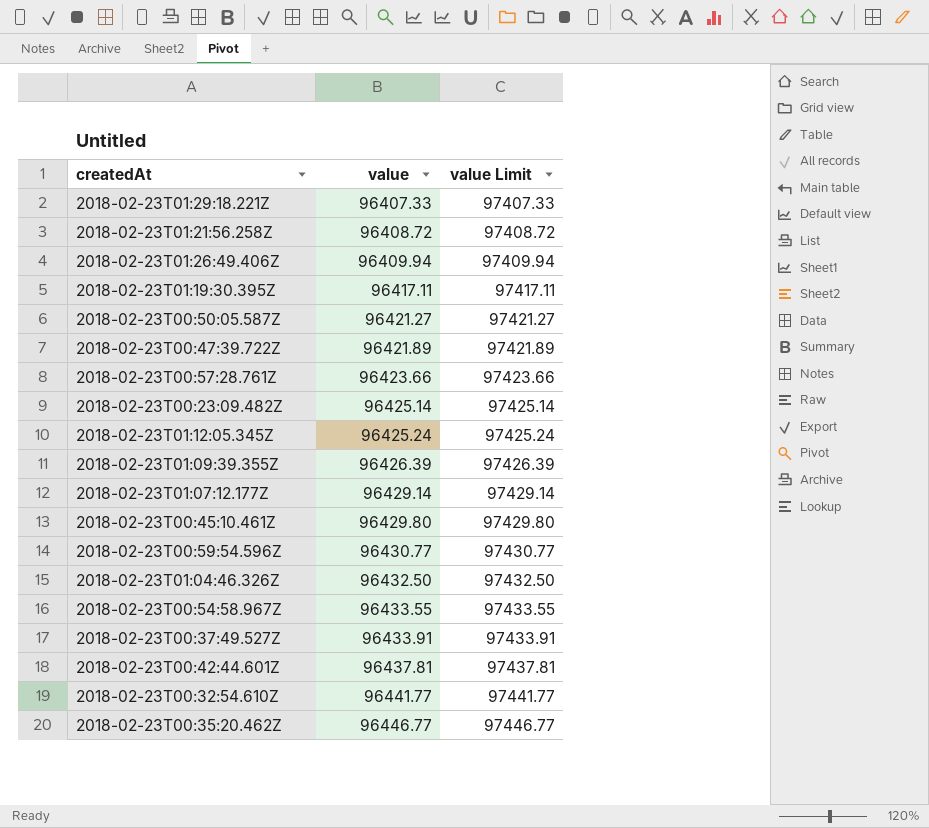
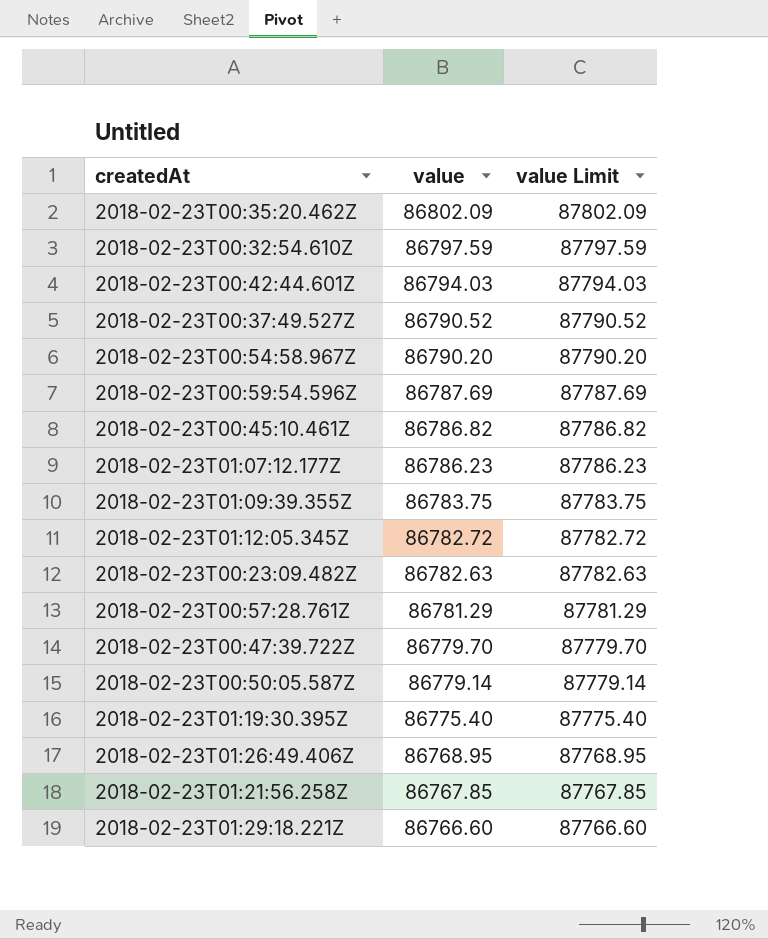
row order: value ascending -> value descending
row 2018-02-23T01:04:46.326Z: 96432.50 | 97432.50 -> none
2018-02-23T00:35:20.462Z | value: 96446.77 -> 86802.09
2018-02-23T00:35:20.462Z | value Limit: 97446.77 -> 87802.09
2018-02-23T00:32:54.610Z | value: 96441.77 -> 86797.59
2018-02-23T00:32:54.610Z | value Limit: 97441.77 -> 87797.59
2018-02-23T00:42:44.601Z | value: 96437.81 -> 86794.03
2018-02-23T00:42:44.601Z | value Limit: 97437.81 -> 87794.03
2018-02-23T00:37:49.527Z | value: 96433.91 -> 86790.52
2018-02-23T00:37:49.527Z | value Limit: 97433.91 -> 87790.52
2018-02-23T00:54:58.967Z | value: 96433.55 -> 86790.20
2018-02-23T00:54:58.967Z | value Limit: 97433.55 -> 87790.20
2018-02-23T00:59:54.596Z | value: 96430.77 -> 86787.69
2018-02-23T00:59:54.596Z | value Limit: 97430.77 -> 87787.69
2018-02-23T00:45:10.461Z | value: 96429.80 -> 86786.82
2018-02-23T00:45:10.461Z | value Limit: 97429.80 -> 87786.82
2018-02-23T01:07:12.177Z | value: 96429.14 -> 86786.23
2018-02-23T01:07:12.177Z | value Limit: 97429.14 -> 87786.23
2018-02-23T01:09:39.355Z | value: 96426.39 -> 86783.75
2018-02-23T01:09:39.355Z | value Limit: 97426.39 -> 87783.75
2018-02-23T01:12:05.345Z | value: 96425.24 -> 86782.72
2018-02-23T01:12:05.345Z | value Limit: 97425.24 -> 87782.72
2018-02-23T00:23:09.482Z | value: 96425.14 -> 86782.63
2018-02-23T00:23:09.482Z | value Limit: 97425.14 -> 87782.63
2018-02-23T00:57:28.761Z | value: 96423.66 -> 86781.29
2018-02-23T00:57:28.761Z | value Limit: 97423.66 -> 87781.29
2018-02-23T00:47:39.722Z | value: 96421.89 -> 86779.70
2018-02-23T00:47:39.722Z | value Limit: 97421.89 -> 87779.70
2018-02-23T00:50:05.587Z | value: 96421.27 -> 86779.14
2018-02-23T00:50:05.587Z | value Limit: 97421.27 -> 87779.14
2018-02-23T01:19:30.395Z | value: 96417.11 -> 86775.40
2018-02-23T01:19:30.395Z | value Limit: 97417.11 -> 87775.40
2018-02-23T01:26:49.406Z | value: 96409.94 -> 86768.95
2018-02-23T01:26:49.406Z | value Limit: 97409.94 -> 87768.95
2018-02-23T01:21:56.258Z | value: 96408.72 -> 86767.85
2018-02-23T01:21:56.258Z | value Limit: 97408.72 -> 87767.85
2018-02-23T01:29:18.221Z | value: 96407.33 -> 86766.60
2018-02-23T01:29:18.221Z | value Limit: 97407.33 -> 87766.60

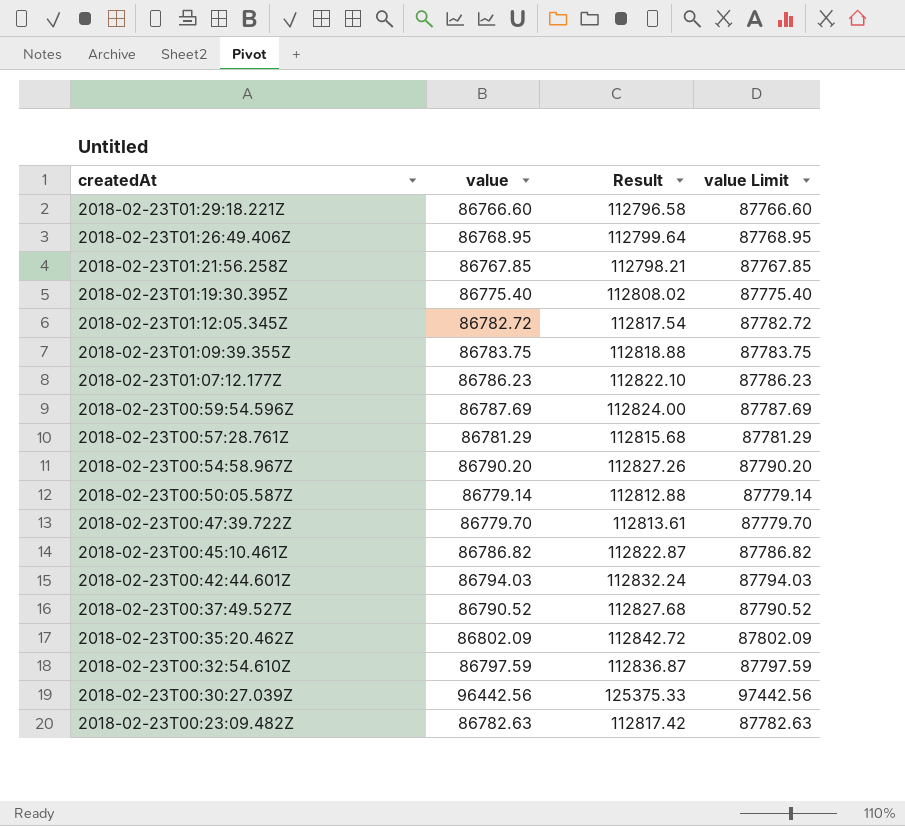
row order: value descending -> createdAt descending
column Result | formula: none -> [value] * 1.3
row 2018-02-23T00:30:27.039Z: none -> 96442.56 | 125375.33 | 97442.56

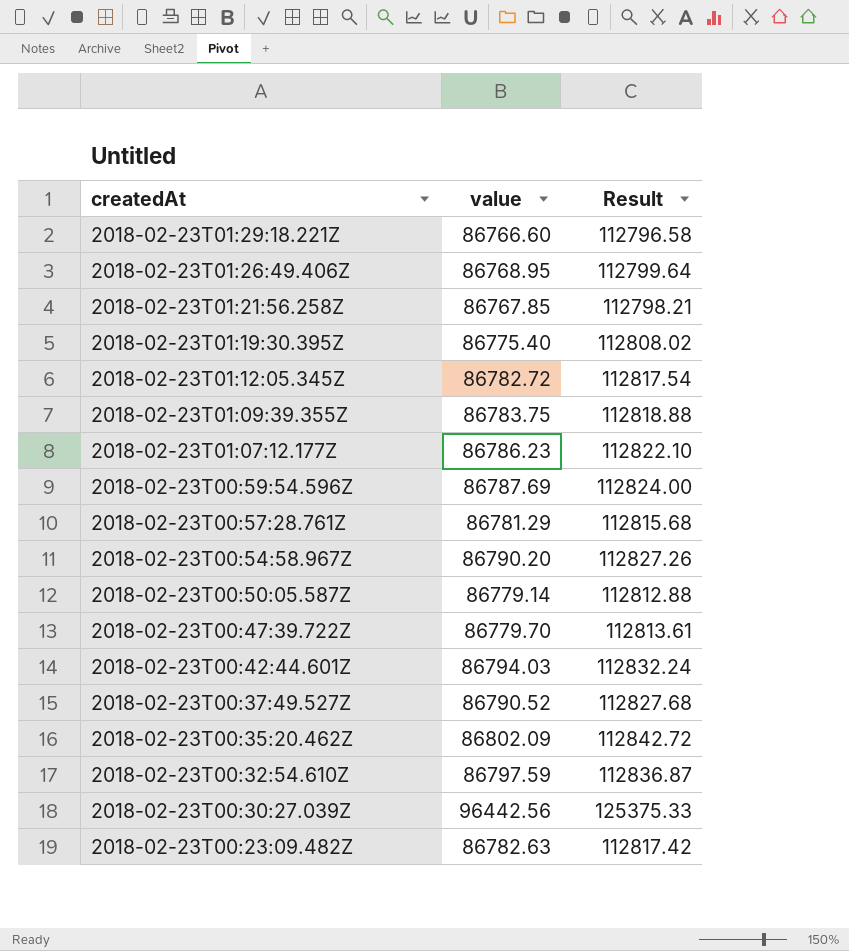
column value Limit | formula: [value] + 1000 -> none
row 2018-02-23T00:45:10.461Z: 86786.82 | 112822.87 | 87786.82 -> none

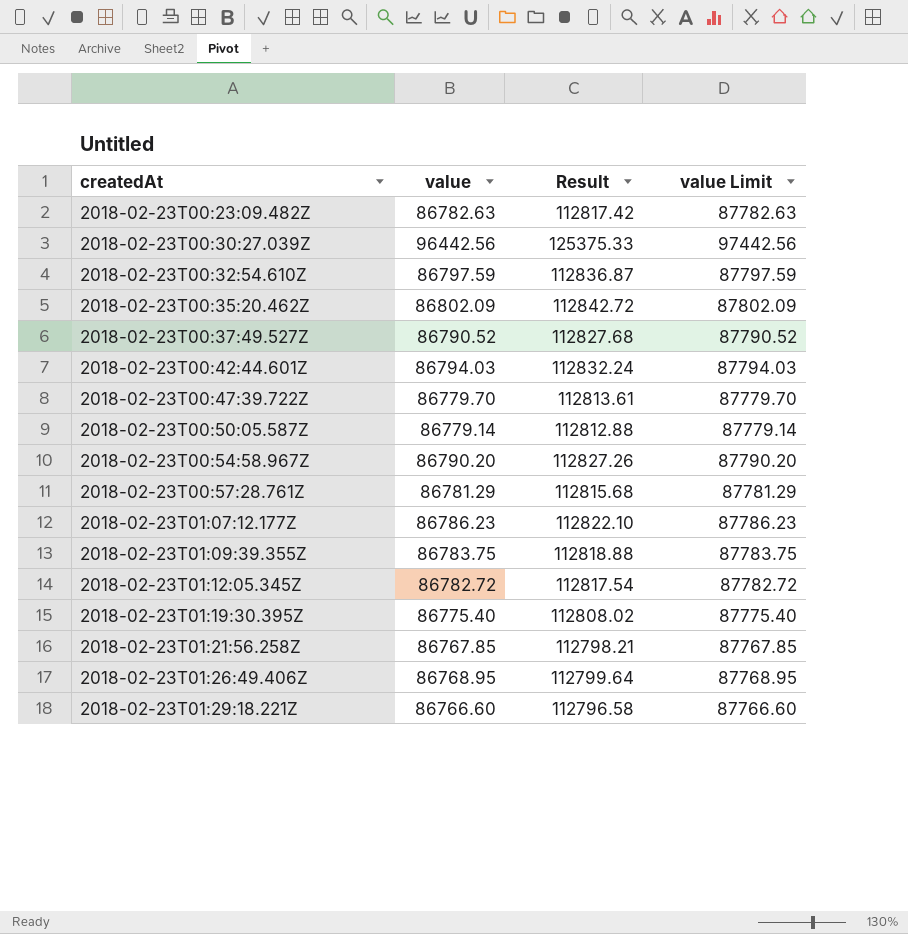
row order: createdAt descending -> createdAt ascending
column value Limit | formula: none -> [value] + 1000
row 2018-02-23T00:59:54.596Z: 86787.69 | 112824.00 -> none

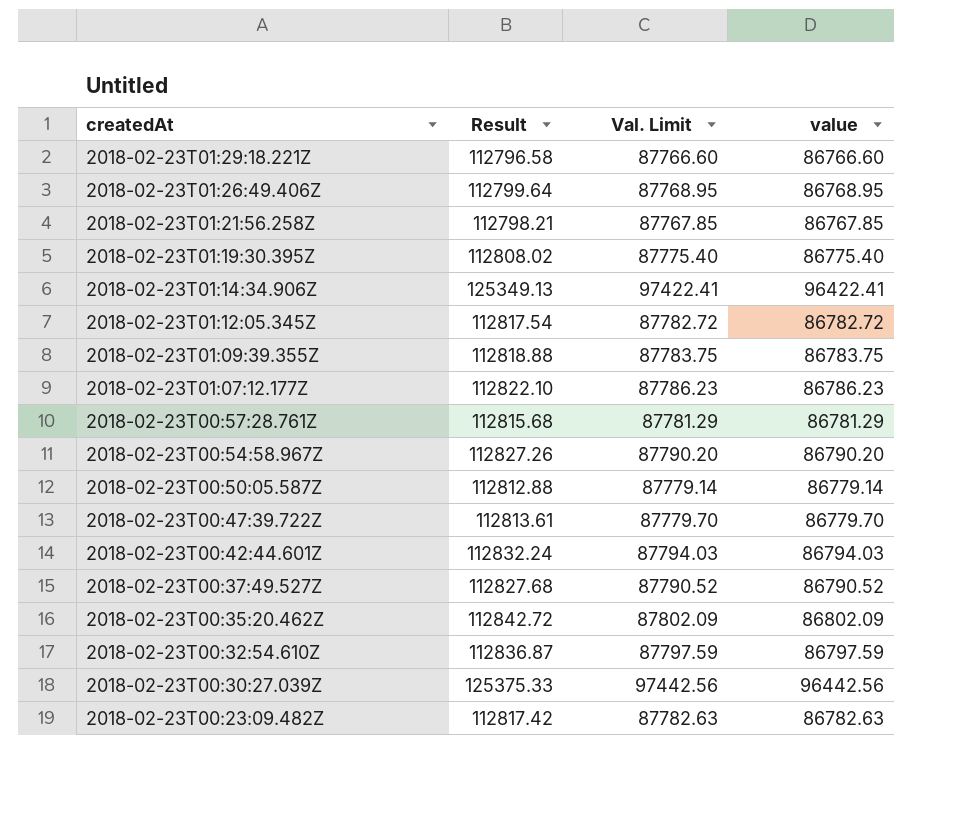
row order: createdAt ascending -> createdAt descending
column name: value Limit -> Val. Limit
column value | position: 2 -> 4
row 2018-02-23T01:14:34.906Z: none -> 125349.13 | 97422.41 | 96422.41

